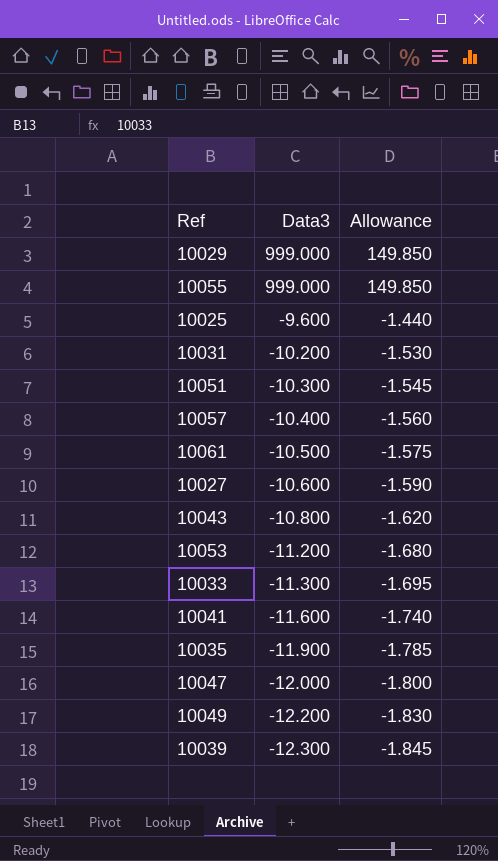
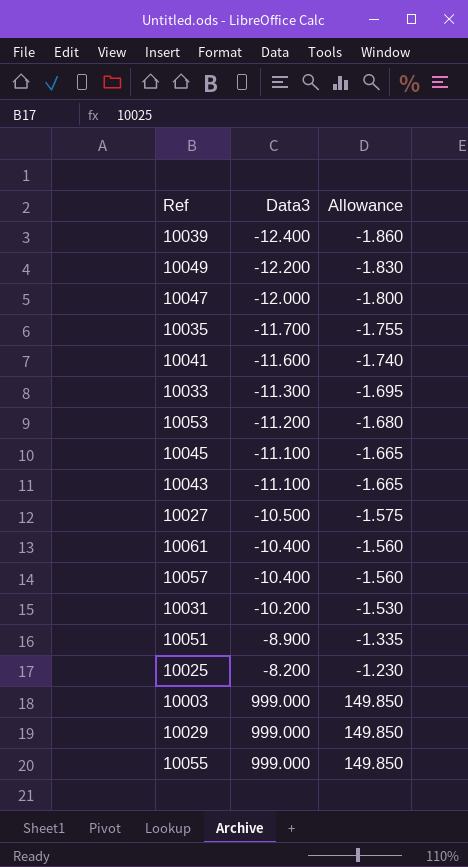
row order: Data3 descending -> Data3 ascending
10039 | Data3: -12.300 -> -12.400
10039 | Allowance: -1.845 -> -1.860
10035 | Data3: -11.900 -> -11.700
10035 | Allowance: -1.785 -> -1.755
row 10045: none -> -11.100 | -1.665
10043 | Data3: -10.800 -> -11.100
10043 | Allowance: -1.620 -> -1.665
10027 | Data3: -10.600 -> -10.500
10027 | Allowance: -1.590 -> -1.575
10061 | Data3: -10.500 -> -10.400
10061 | Allowance: -1.575 -> -1.560
10051 | Data3: -10.300 -> -8.900
10051 | Allowance: -1.545 -> -1.335
10025 | Data3: -9.600 -> -8.200
10025 | Allowance: -1.440 -> -1.230
row 10003: none -> 999.000 | 149.850

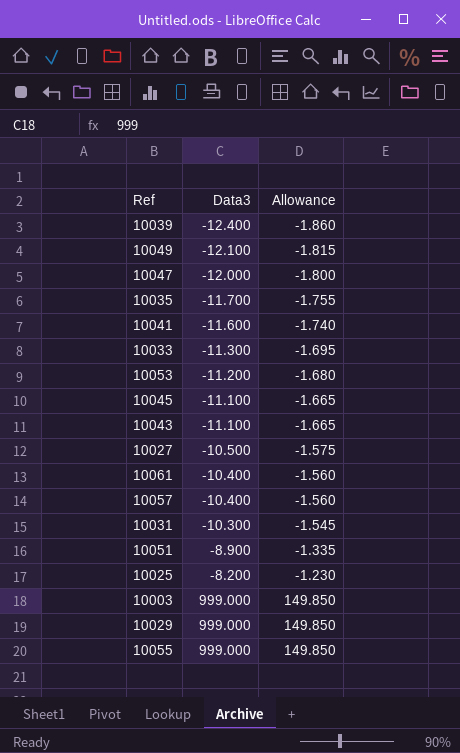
10049 | Data3: -12.200 -> -12.100
10049 | Allowance: -1.830 -> -1.815
10031 | Data3: -10.200 -> -10.300
10031 | Allowance: -1.530 -> -1.545

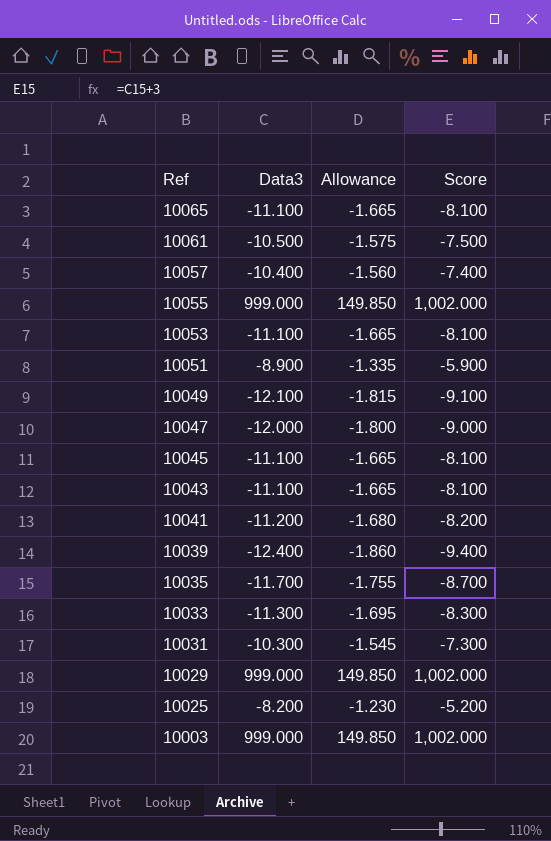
row order: Data3 ascending -> Ref descending
column Score | formula: none -> [Data3] + 3
row 10027: -10.500 | -1.575 -> none
row 10065: none -> -11.100 | -1.665 | -8.100
10061 | Data3: -10.400 -> -10.500
10061 | Allowance: -1.560 -> -1.575
10053 | Data3: -11.200 -> -11.100
10053 | Allowance: -1.680 -> -1.665
10041 | Data3: -11.600 -> -11.200
10041 | Allowance: -1.740 -> -1.680

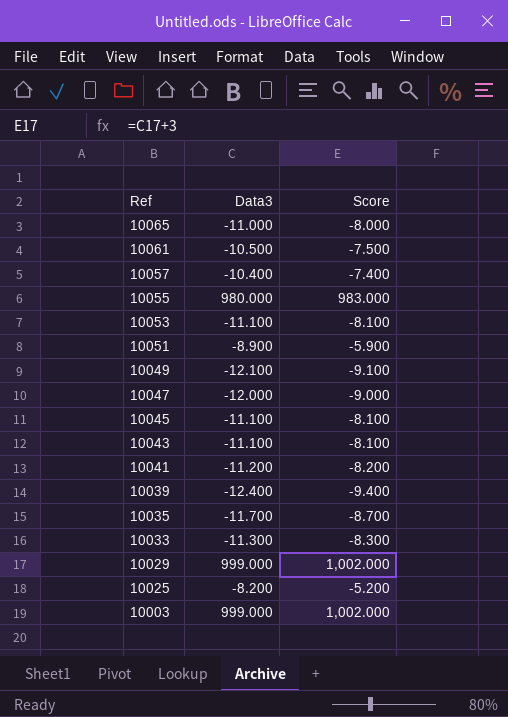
column Allowance | formula: [Data3] * 0.15 -> none
row 10031: -10.300 | -1.545 | -7.300 -> none
10065 | Data3: -11.100 -> -11.000
10065 | Score: -8.100 -> -8.000
10055 | Data3: 999.000 -> 980.000
10055 | Score: 1,002.000 -> 983.000

